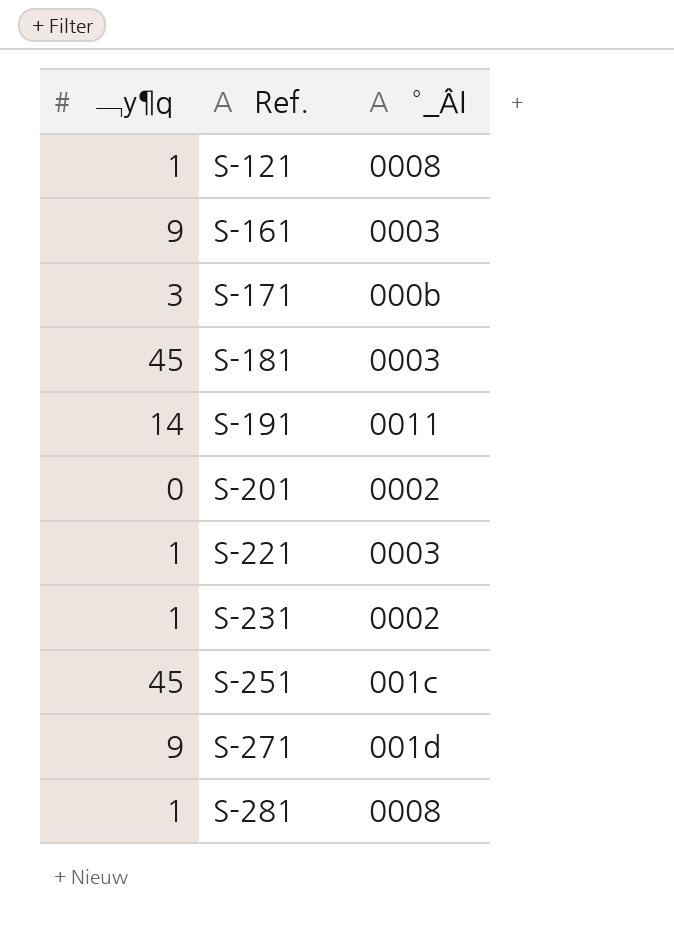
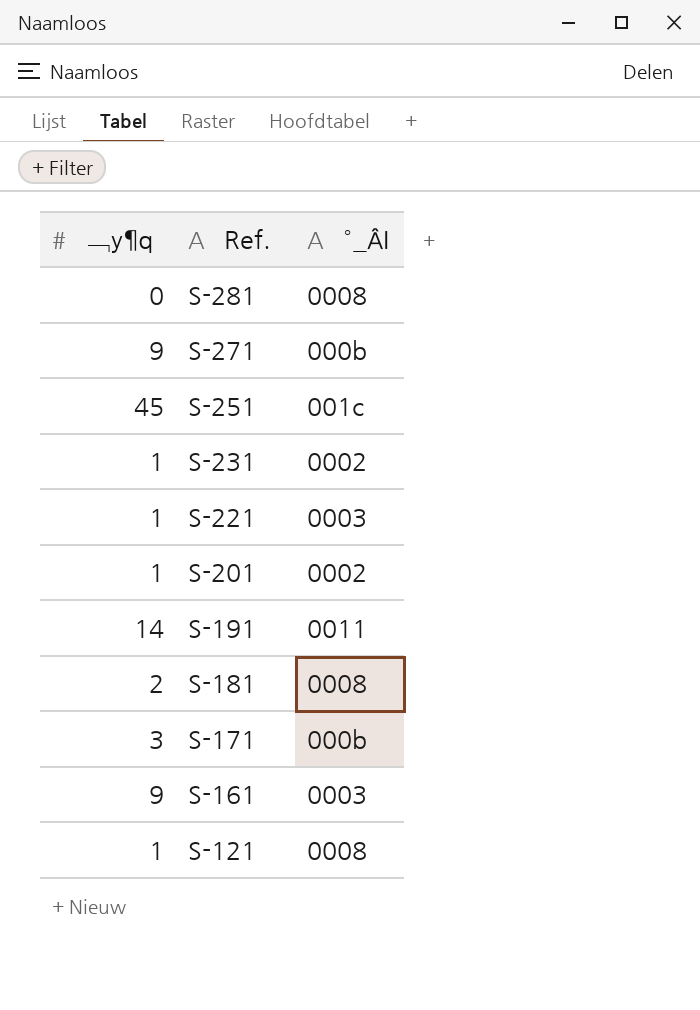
row order: Ref. ascending -> Ref. descending
S-281 | ¬y¶q: 1 -> 0
S-271 | °_ÂI: 001d -> 000b
S-201 | ¬y¶q: 0 -> 1
S-181 | ¬y¶q: 45 -> 2
S-181 | °_ÂI: 0003 -> 0008

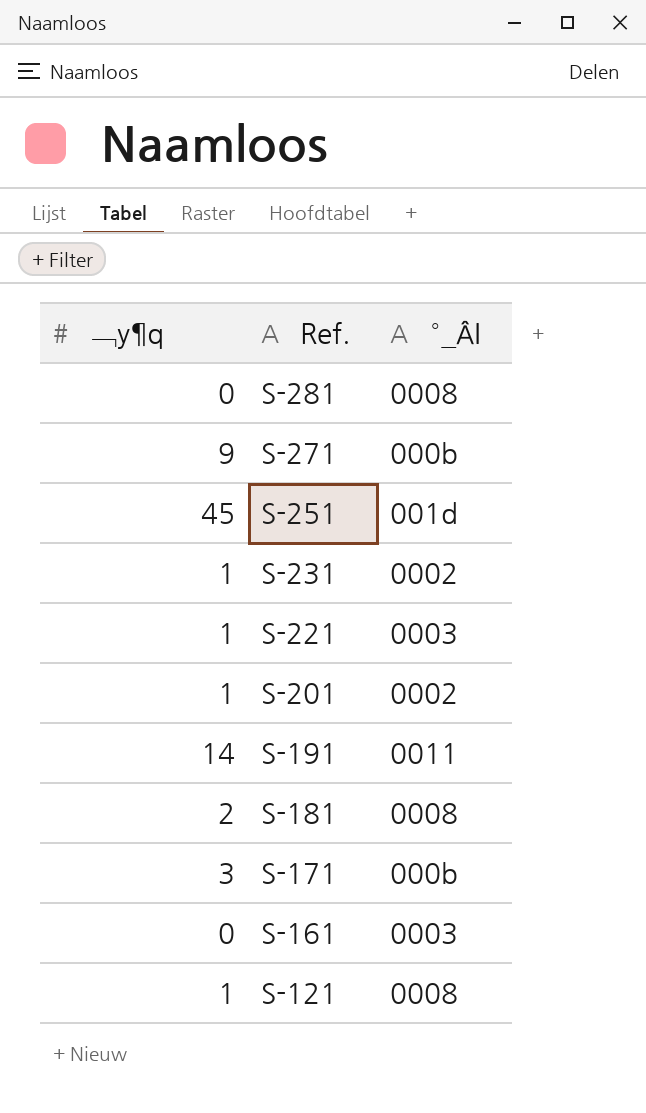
S-251 | °_ÂI: 001c -> 001d
S-161 | ¬y¶q: 9 -> 0

